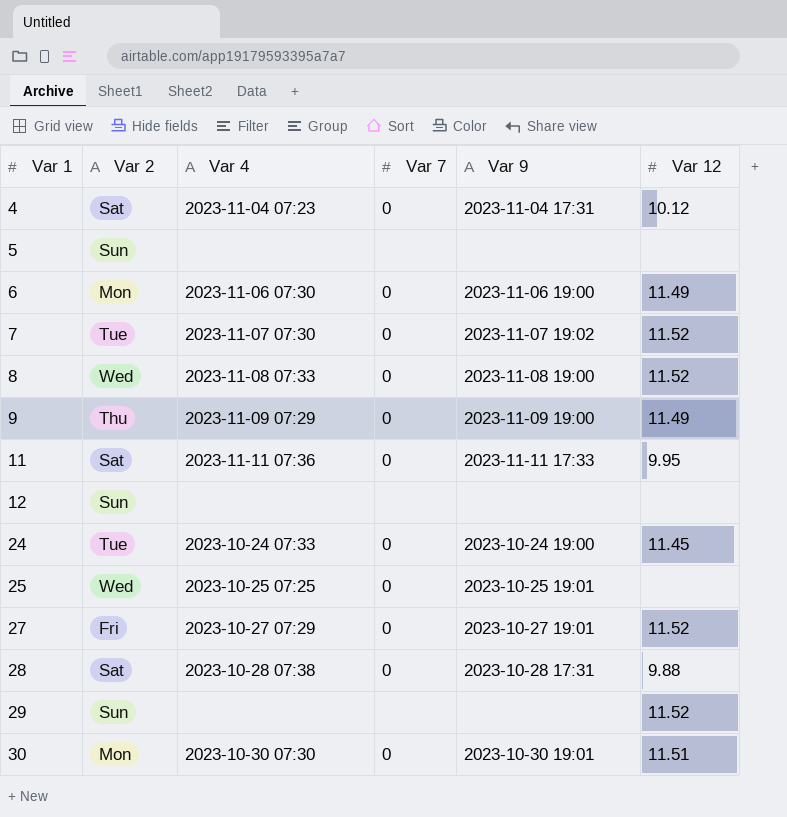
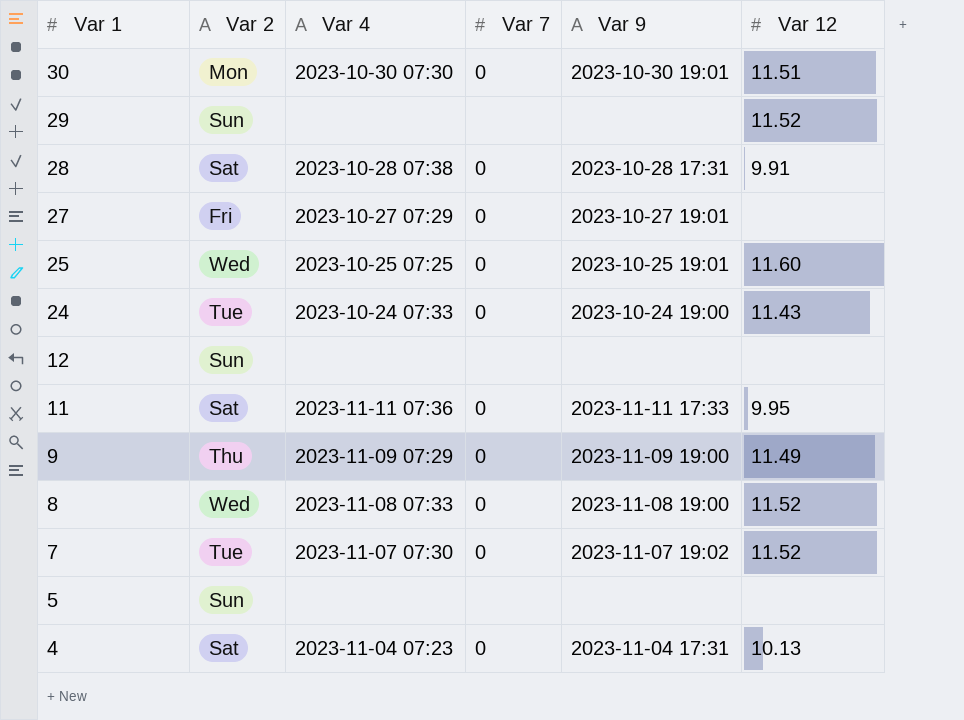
row order: Var 1 ascending -> Var 1 descending
row 6: Mon | 2023-11-06 07:30 | 0 | 2023-11-06 19:00 | 11.49 -> none
28 | Var 12: 9.88 -> 9.91
27 | Var 12: 11.52 -> none
25 | Var 12: none -> 11.60
24 | Var 12: 11.45 -> 11.43
4 | Var 12: 10.12 -> 10.13

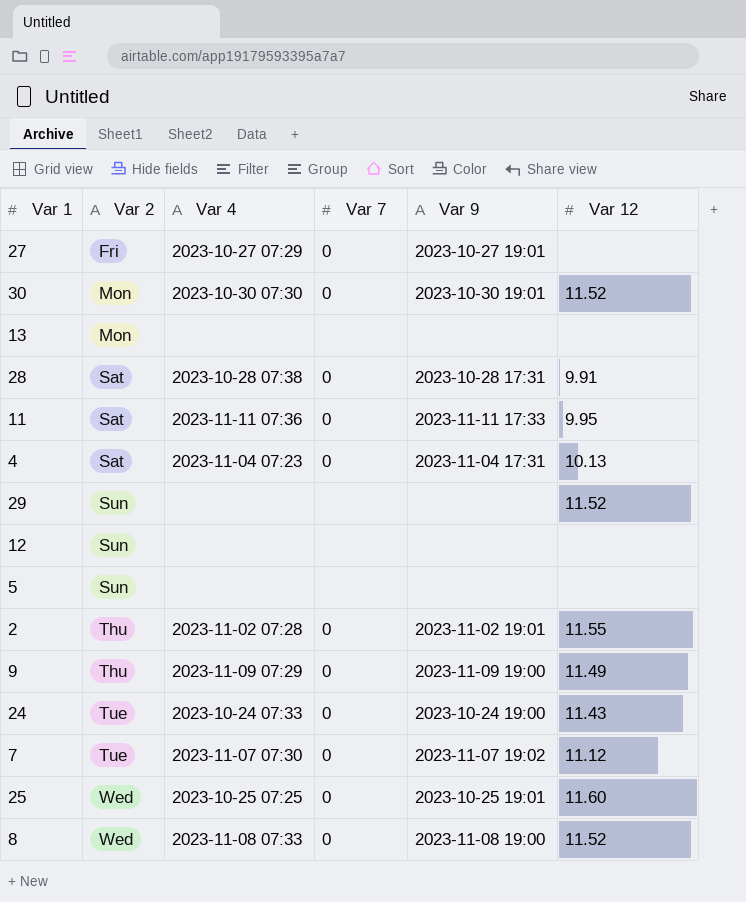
row order: Var 1 descending -> Var 2 ascending
30 | Var 12: 11.51 -> 11.52
row 13: none -> Mon | none | none | none | none
row 2: none -> Thu | 2023-11-02 07:28 | 0 | 2023-11-02 19:01 | 11.55
7 | Var 12: 11.52 -> 11.12

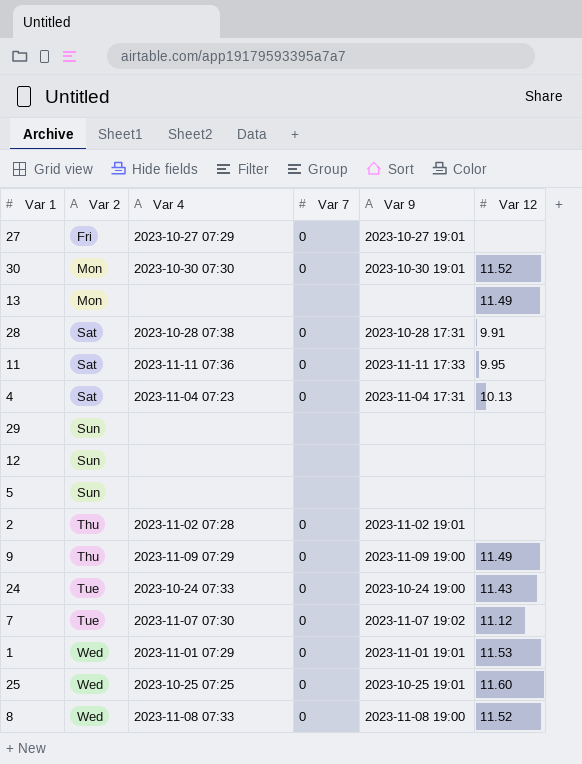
13 | Var 12: none -> 11.49
29 | Var 12: 11.52 -> none
2 | Var 12: 11.55 -> none
row 1: none -> Wed | 2023-11-01 07:29 | 0 | 2023-11-01 19:01 | 11.53

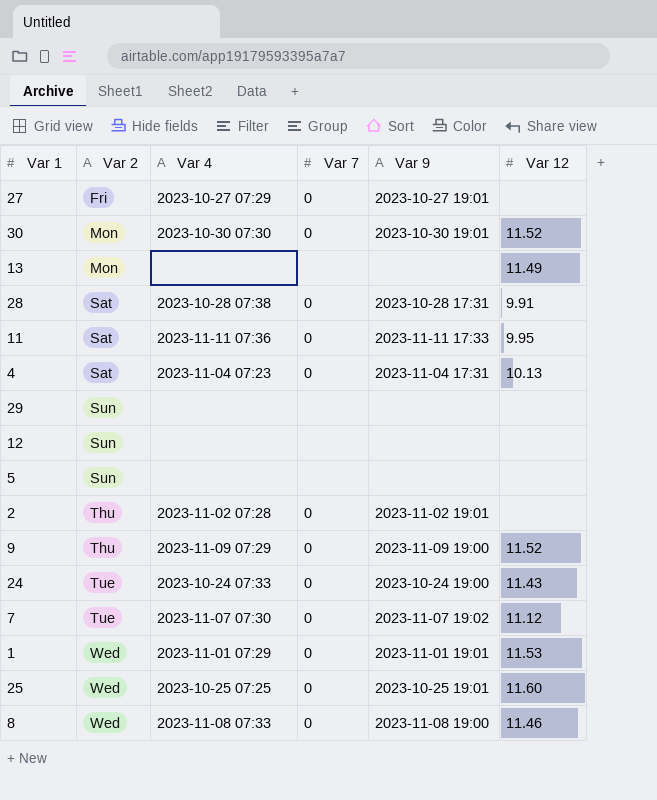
9 | Var 12: 11.49 -> 11.52
8 | Var 12: 11.52 -> 11.46

